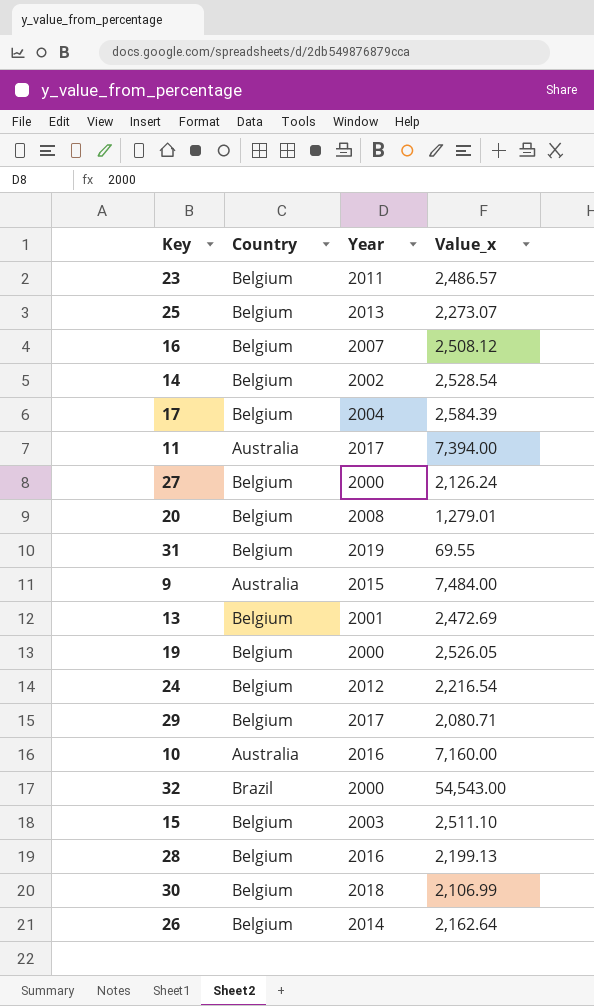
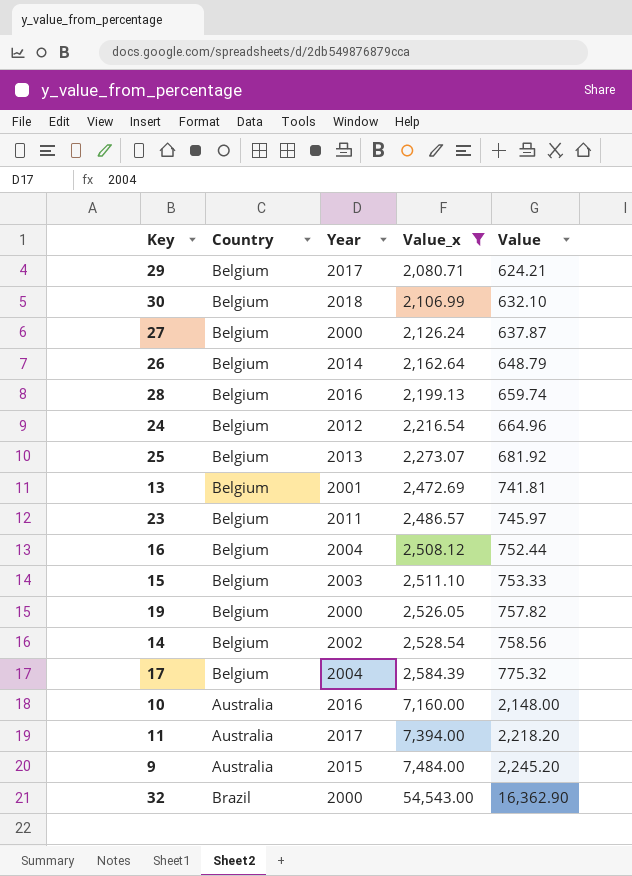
filter: none -> Value_x >= 2,080.71
row order: none -> Value_x ascending
column Value | formula: none -> [Value_x] * 0.3
16 | Year: 2007 -> 2004

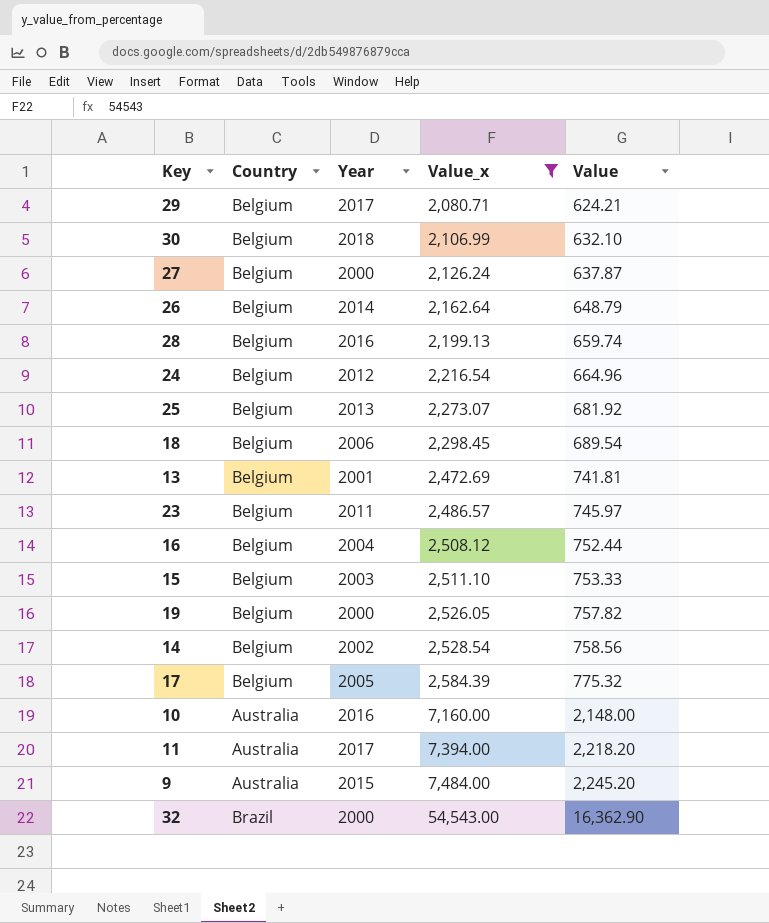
row 18: none -> Belgium | 2006 | 2,298.45 | 689.54
17 | Year: 2004 -> 2005

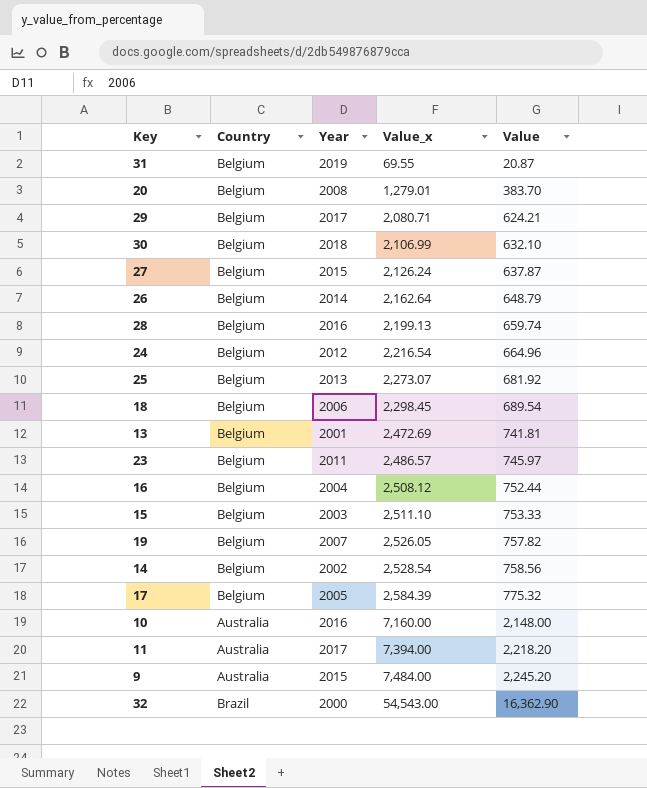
filter: Value_x >= 2,080.71 -> none
27 | Year: 2000 -> 2015
19 | Year: 2000 -> 2007

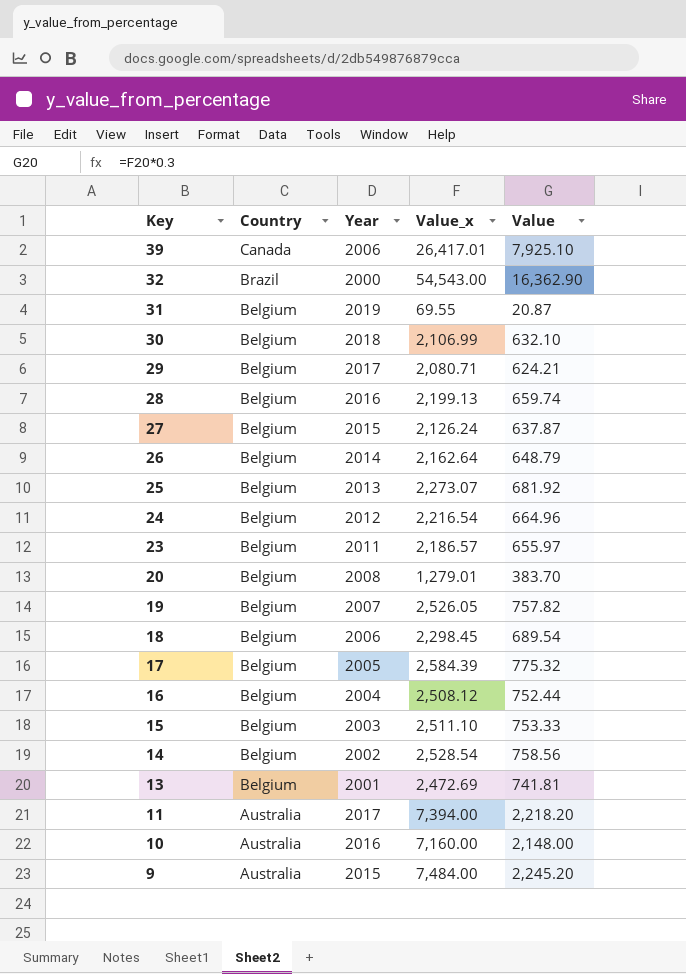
row order: Value_x ascending -> Key descending
row 39: none -> Canada | 2006 | 26,417.01 | 7,925.10
23 | Value_x: 2,486.57 -> 2,186.57
23 | Value: 745.97 -> 655.97

